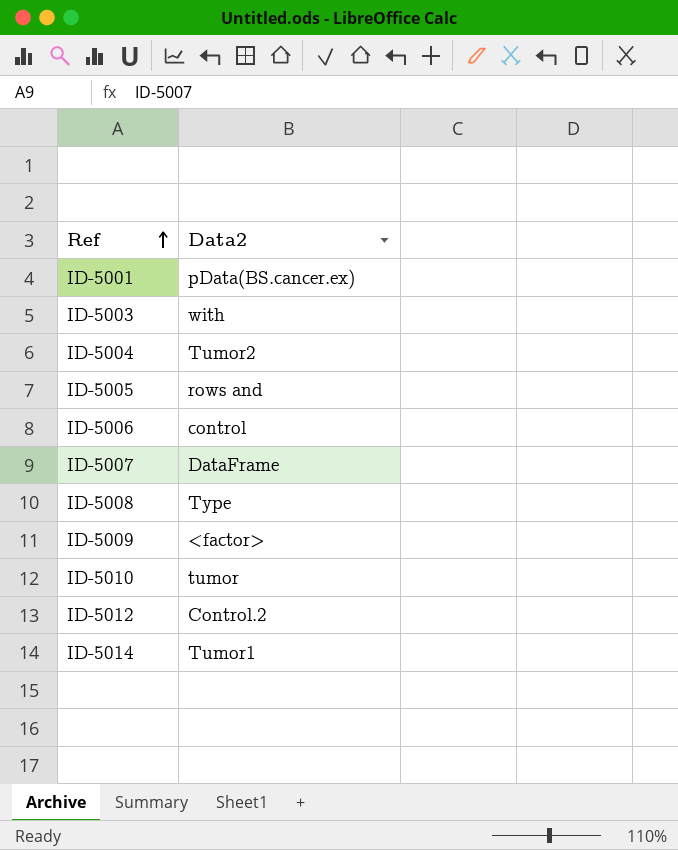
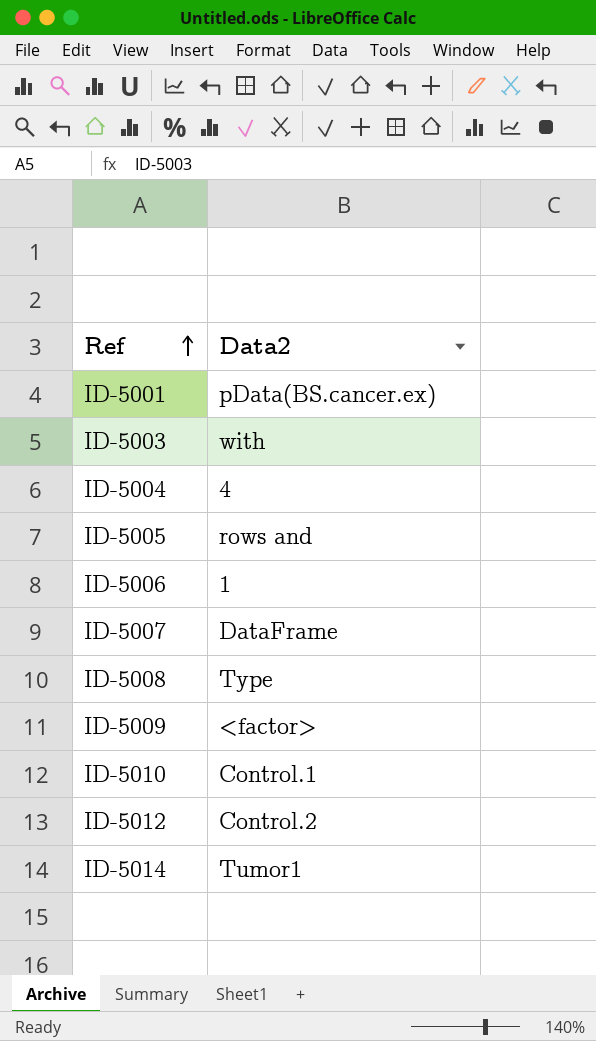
ID-5004 | Data2: Tumor2 -> 4
ID-5006 | Data2: control -> 1
ID-5010 | Data2: tumor -> Control.1

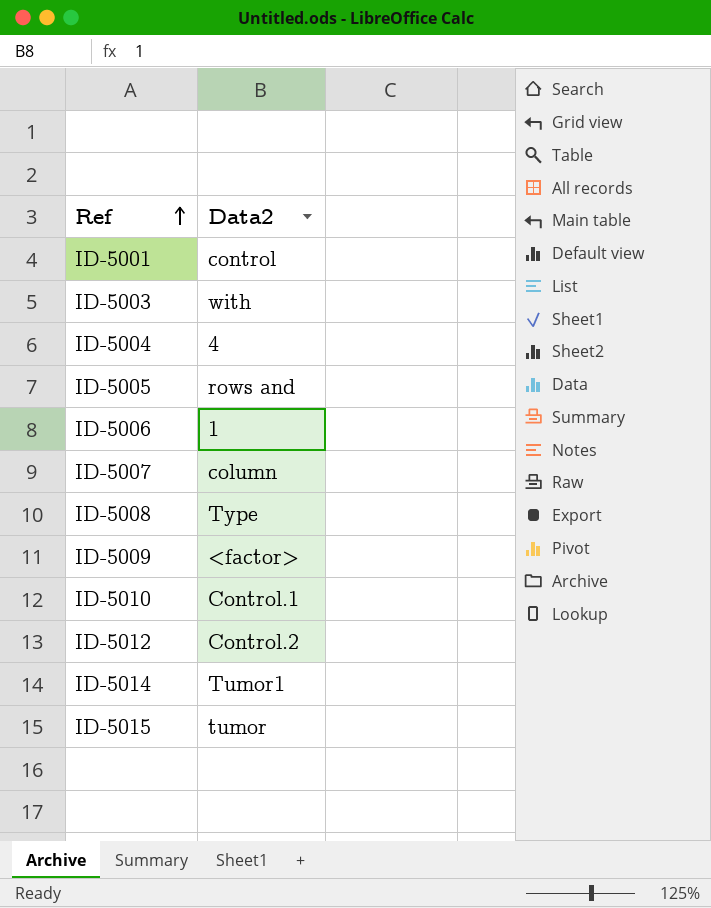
ID-5001 | Data2: pData(BS.cancer.ex) -> control
ID-5007 | Data2: DataFrame -> column
row ID-5015: none -> tumor

